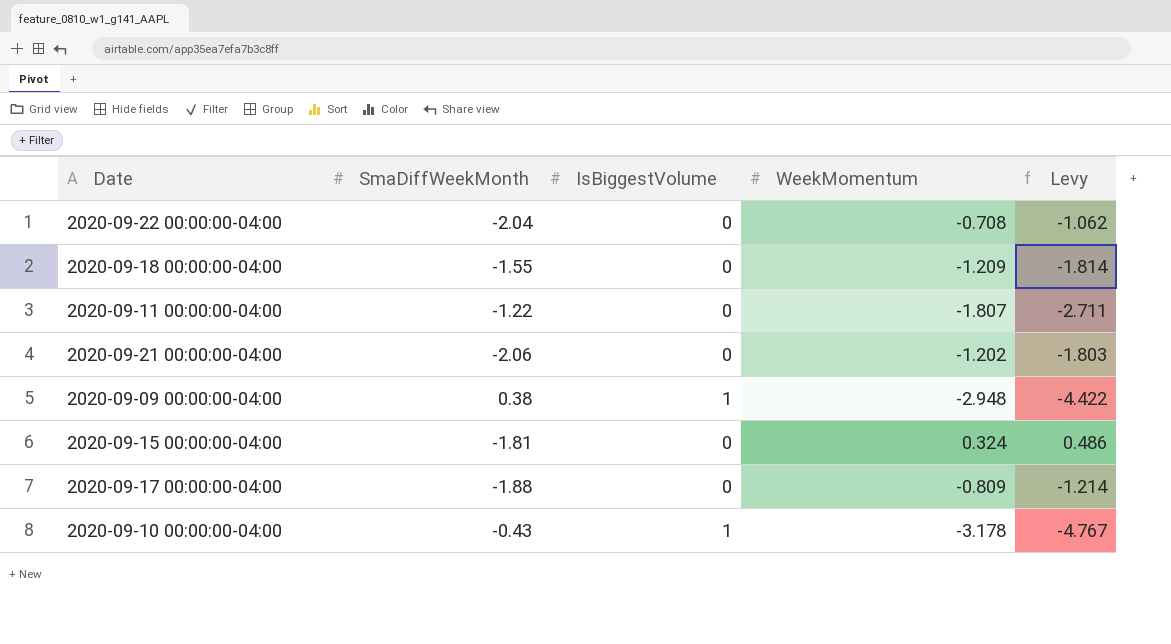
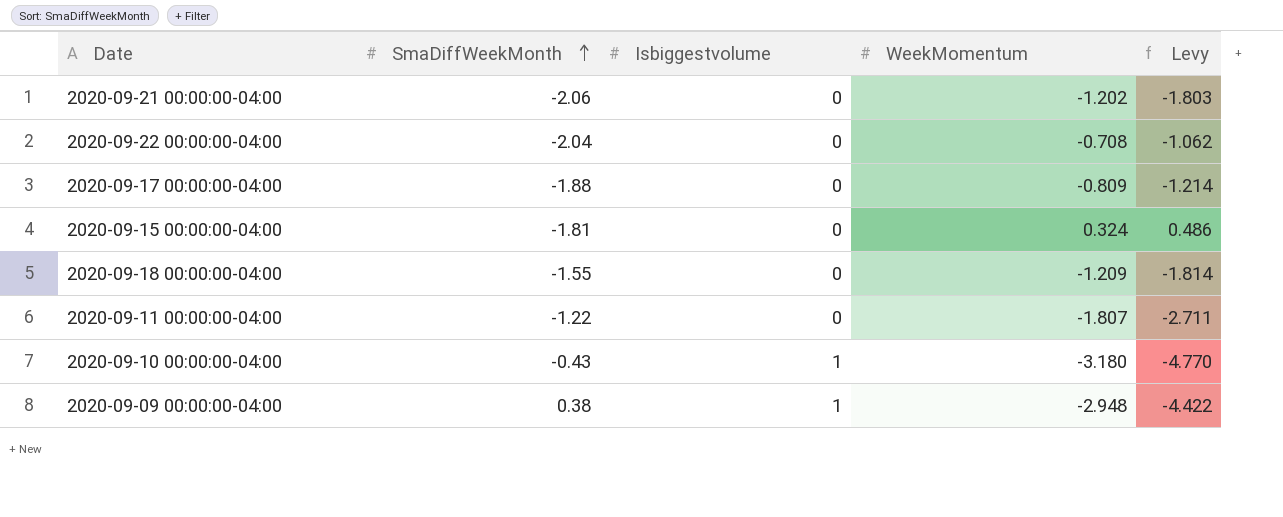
row order: none -> SmaDiffWeekMonth ascending
column name: IsBiggestVolume -> Isbiggestvolume
2020-09-10 00:00:00-04:00 | WeekMomentum: -3.178 -> -3.180
2020-09-10 00:00:00-04:00 | Levy: -4.767 -> -4.770

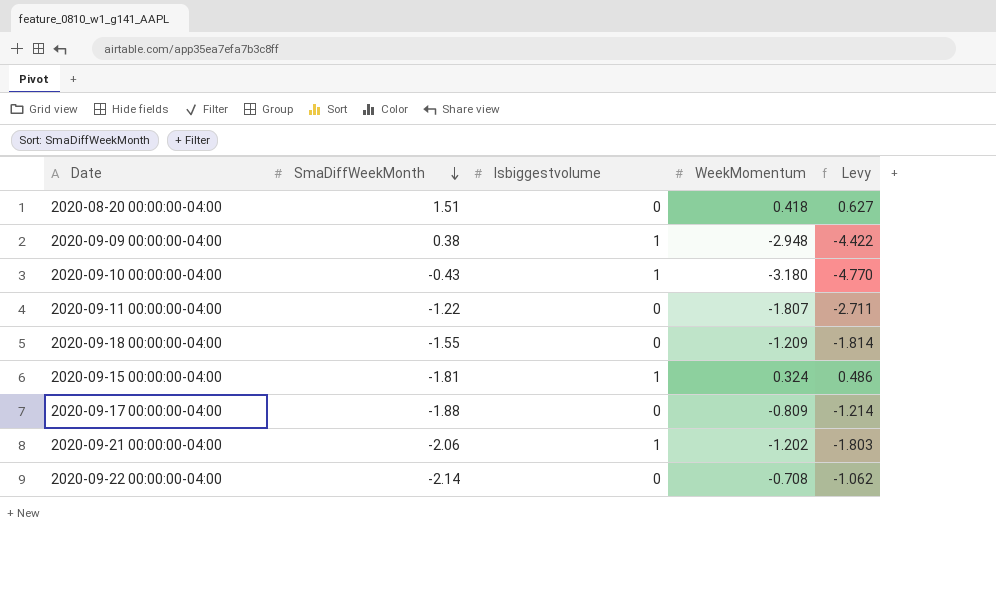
row order: SmaDiffWeekMonth ascending -> SmaDiffWeekMonth descending
row 2020-08-20 00:00:00-04:00: none -> 1.51 | 0 | 0.418 | 0.627
2020-09-15 00:00:00-04:00 | Isbiggestvolume: 0 -> 1
2020-09-21 00:00:00-04:00 | Isbiggestvolume: 0 -> 1
2020-09-22 00:00:00-04:00 | SmaDiffWeekMonth: -2.04 -> -2.14

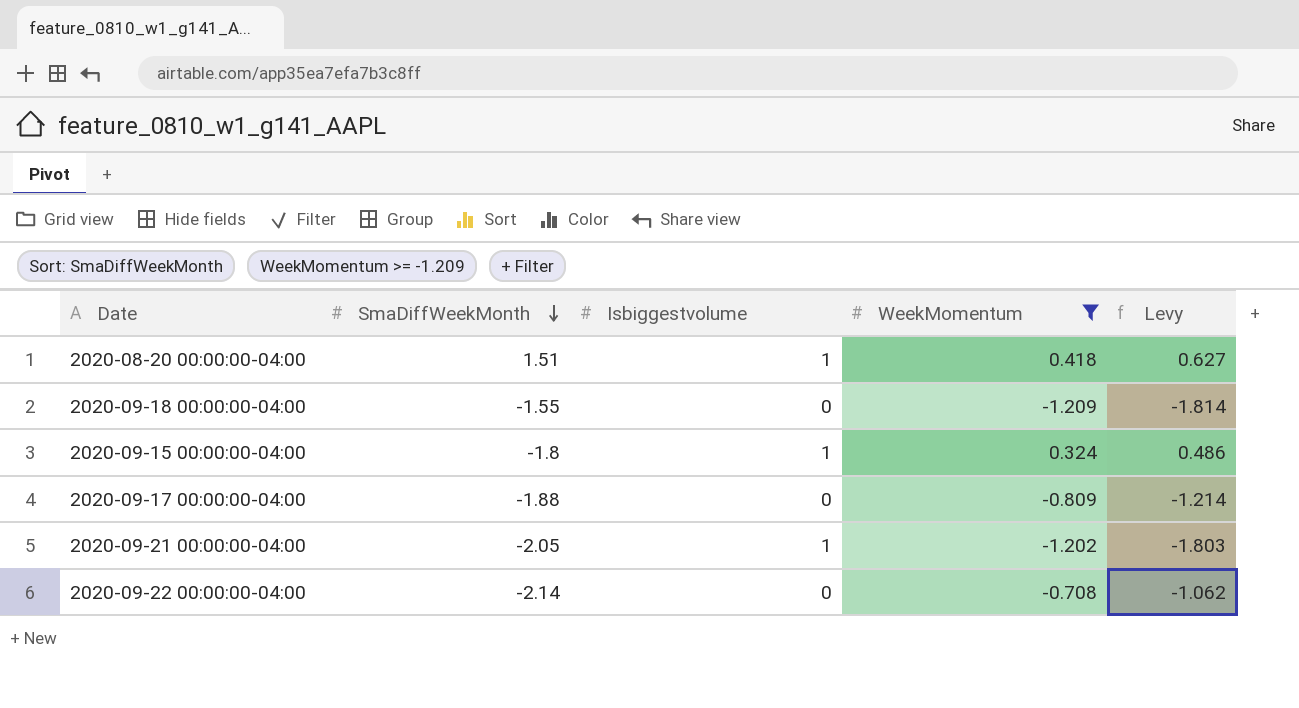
filter: none -> WeekMomentum >= -1.209
2020-08-20 00:00:00-04:00 | Isbiggestvolume: 0 -> 1
2020-09-15 00:00:00-04:00 | SmaDiffWeekMonth: -1.81 -> -1.8
2020-09-21 00:00:00-04:00 | SmaDiffWeekMonth: -2.06 -> -2.05

